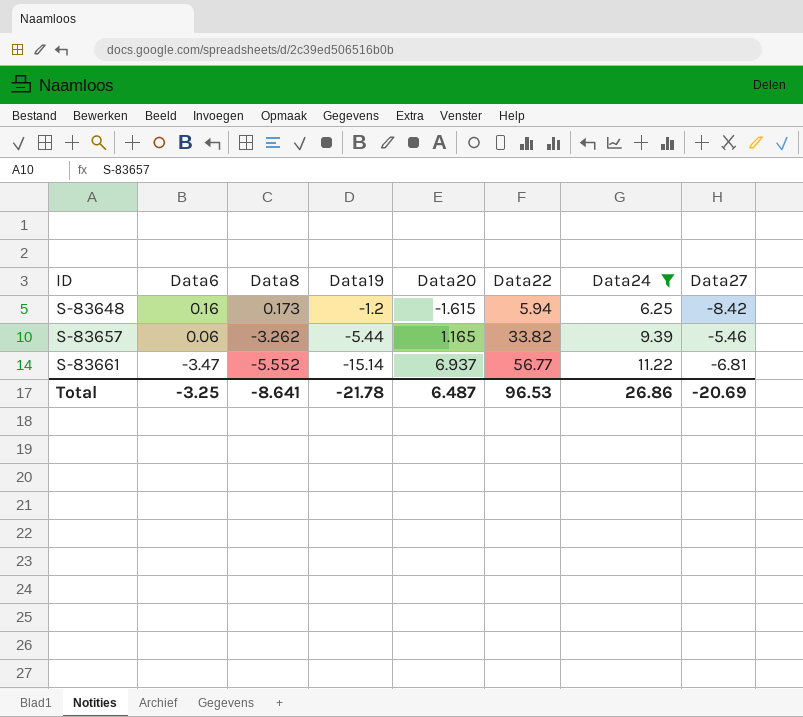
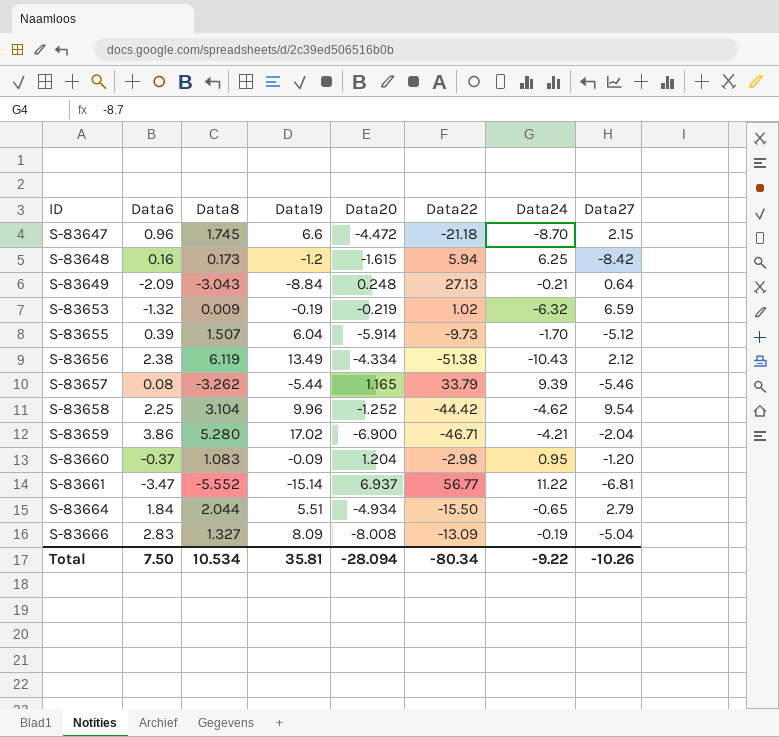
filter: Data24 >= 6.25 -> none
S-83657 | Data6: 0.06 -> 0.08
S-83657 | Data22: 33.82 -> 33.79
Total | Data6: -3.25 -> 7.50
Total | Data8: -8.641 -> 10.534
Total | Data19: -21.78 -> 35.81
Total | Data20: 6.487 -> -28.094
Total | Data22: 96.53 -> -80.34
Total | Data24: 26.86 -> -9.22
Total | Data27: -20.69 -> -10.26

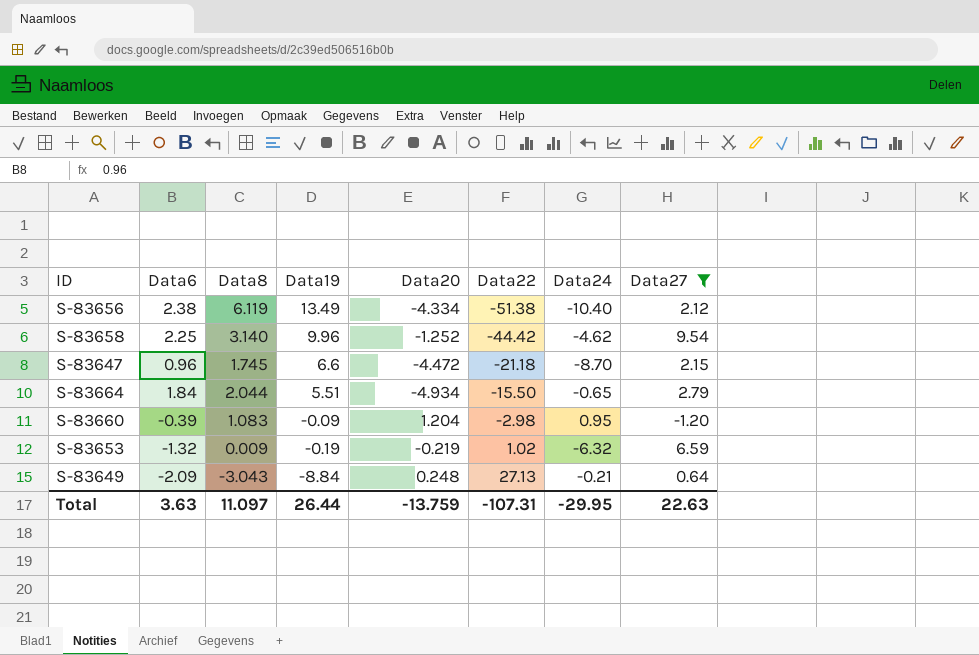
filter: none -> Data27 >= -1.20
row order: ID ascending -> Data19 descending
S-83656 | Data24: -10.43 -> -10.40
S-83658 | Data8: 3.104 -> 3.140
S-83660 | Data6: -0.37 -> -0.39
Total | Data6: 7.50 -> 3.63
Total | Data8: 10.534 -> 11.097
Total | Data19: 35.81 -> 26.44
Total | Data20: -28.094 -> -13.759
Total | Data22: -80.34 -> -107.31
Total | Data24: -9.22 -> -29.95
Total | Data27: -10.26 -> 22.63

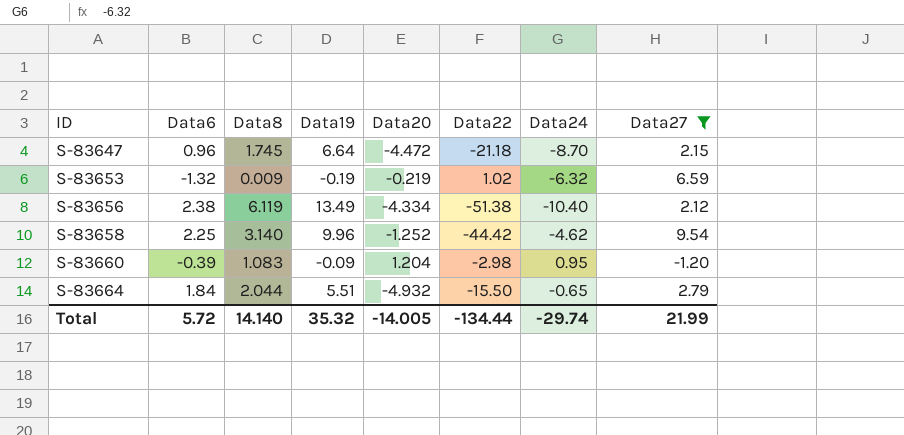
row order: Data19 descending -> ID ascending
row S-83649: -2.09 | -3.043 | -8.84 | 0.248 | 27.13 | -0.21 | 0.64 -> none
S-83647 | Data19: 6.6 -> 6.64
S-83664 | Data20: -4.934 -> -4.932
Total | Data6: 3.63 -> 5.72
Total | Data8: 11.097 -> 14.140
Total | Data19: 26.44 -> 35.32
Total | Data20: -13.759 -> -14.005
Total | Data22: -107.31 -> -134.44
Total | Data24: -29.95 -> -29.74
Total | Data27: 22.63 -> 21.99

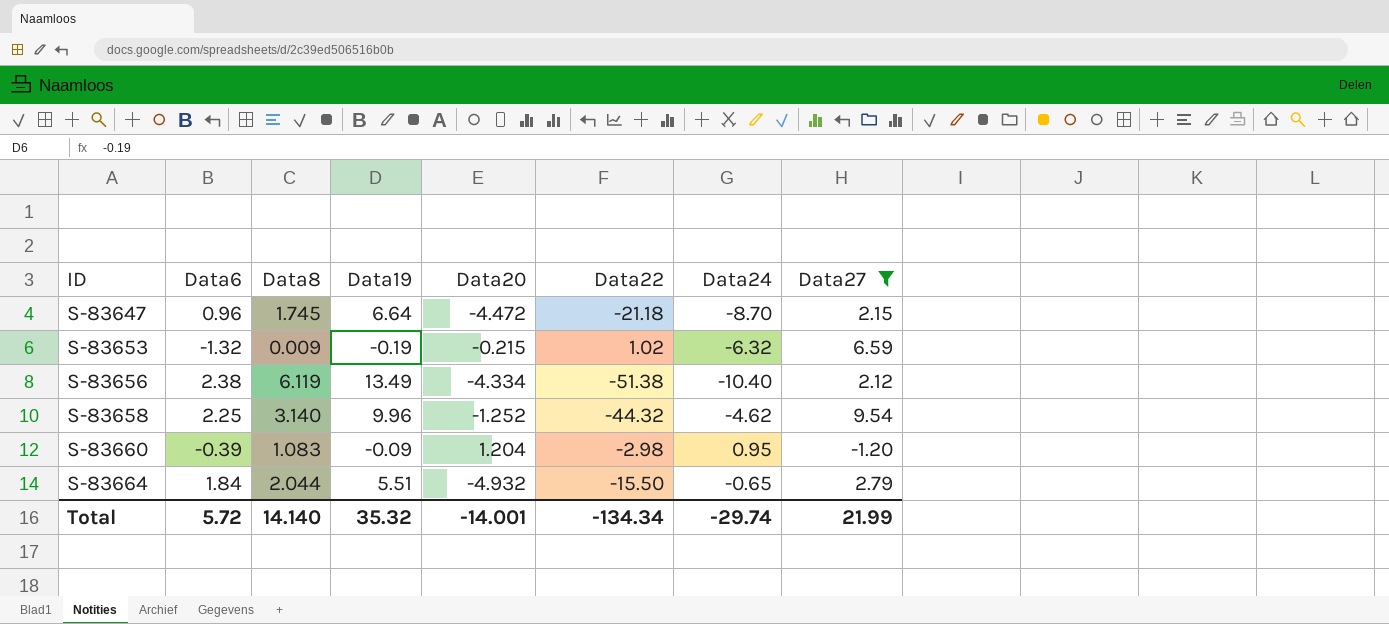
S-83653 | Data20: -0.219 -> -0.215
S-83658 | Data22: -44.42 -> -44.32
Total | Data20: -14.005 -> -14.001
Total | Data22: -134.44 -> -134.34

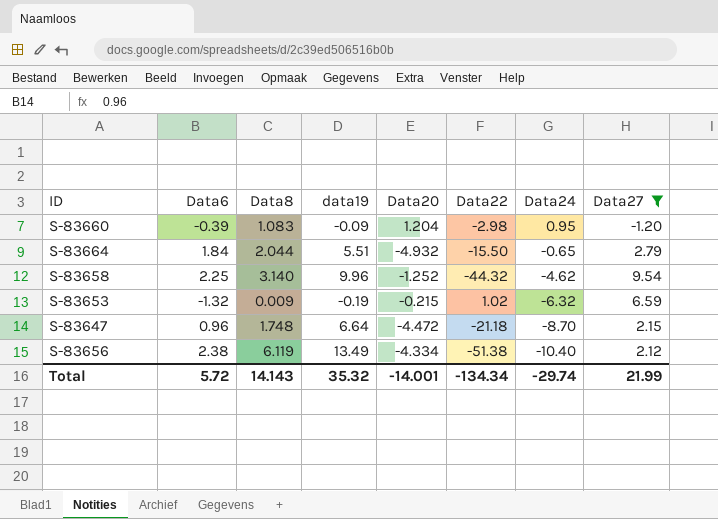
row order: ID ascending -> Data24 descending
column name: Data19 -> data19
S-83647 | Data8: 1.745 -> 1.748
Total | Data8: 14.140 -> 14.143

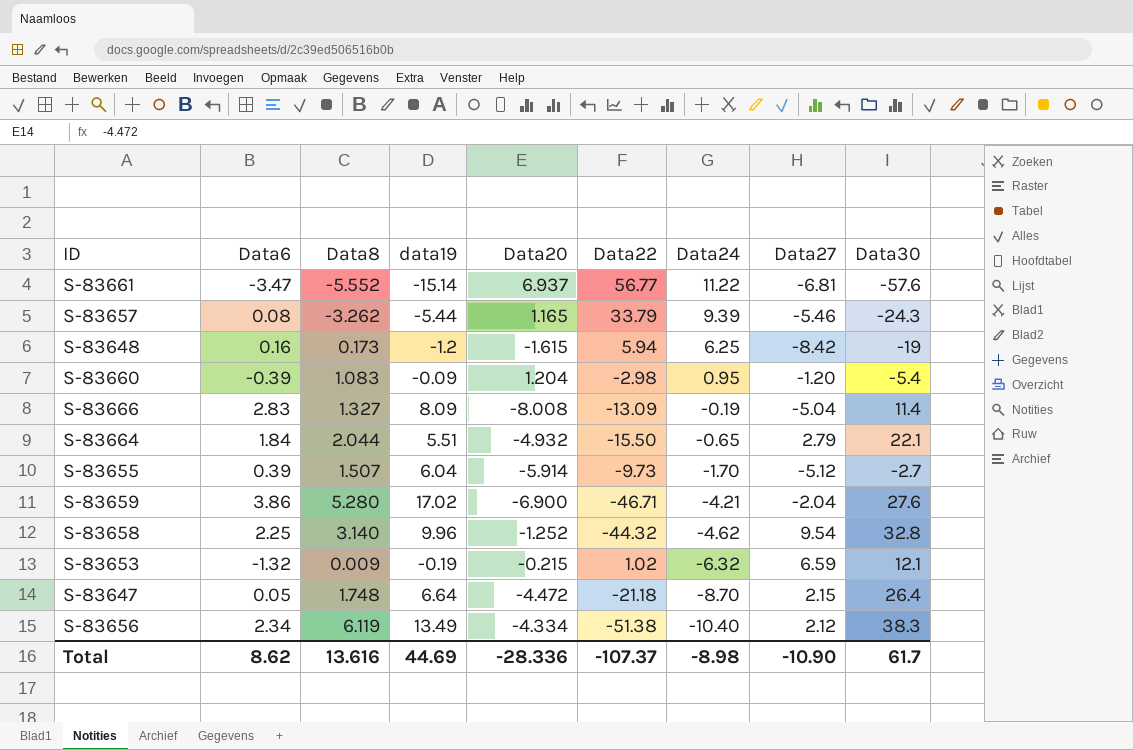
filter: Data27 >= -1.20 -> none
column Data30 | position: none -> 9
S-83647 | Data6: 0.96 -> 0.05
S-83656 | Data6: 2.38 -> 2.34
Total | Data6: 5.72 -> 8.62
Total | Data8: 14.143 -> 13.616
Total | data19: 35.32 -> 44.69
Total | Data20: -14.001 -> -28.336
Total | Data22: -134.34 -> -107.37
Total | Data24: -29.74 -> -8.98
Total | Data27: 21.99 -> -10.90

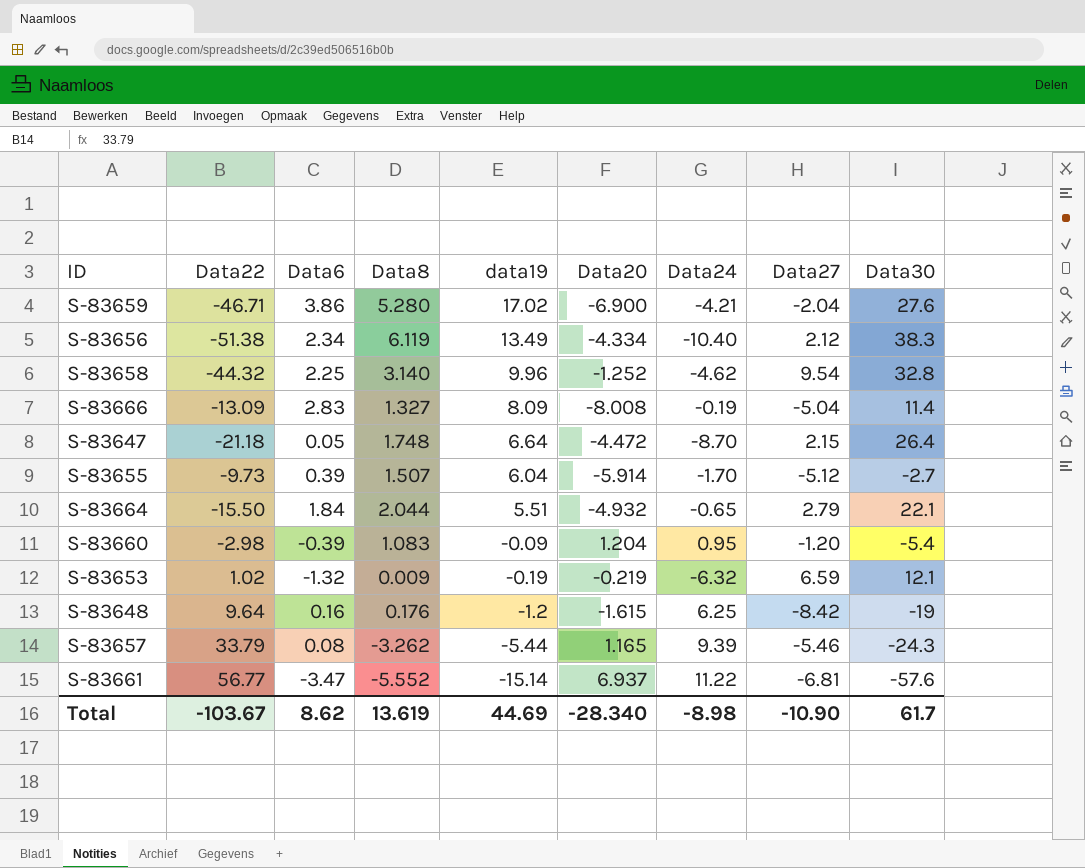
row order: Data24 descending -> data19 descending
column Data22 | position: 6 -> 2
S-83653 | Data20: -0.215 -> -0.219
S-83648 | Data22: 5.94 -> 9.64
S-83648 | Data8: 0.173 -> 0.176
Total | Data22: -107.37 -> -103.67
Total | Data8: 13.616 -> 13.619
Total | Data20: -28.336 -> -28.340

